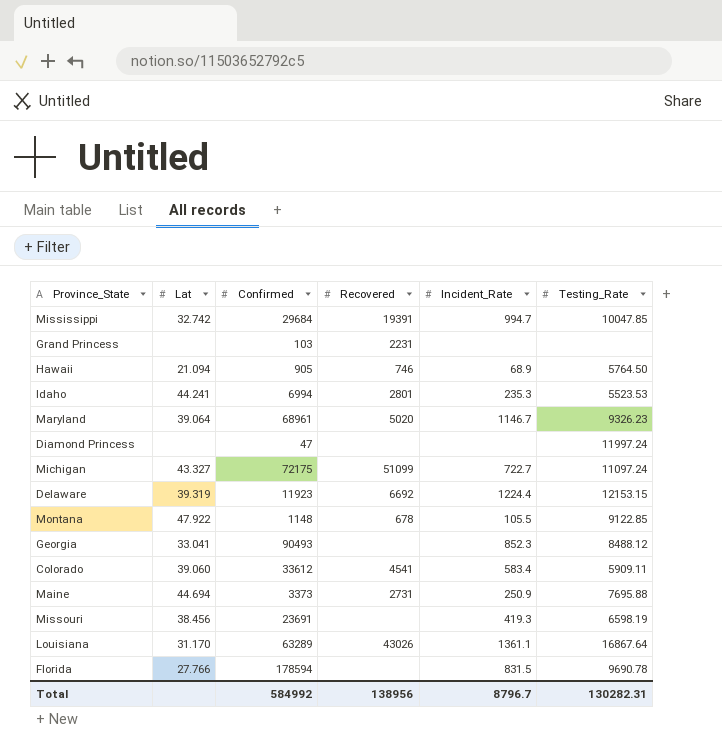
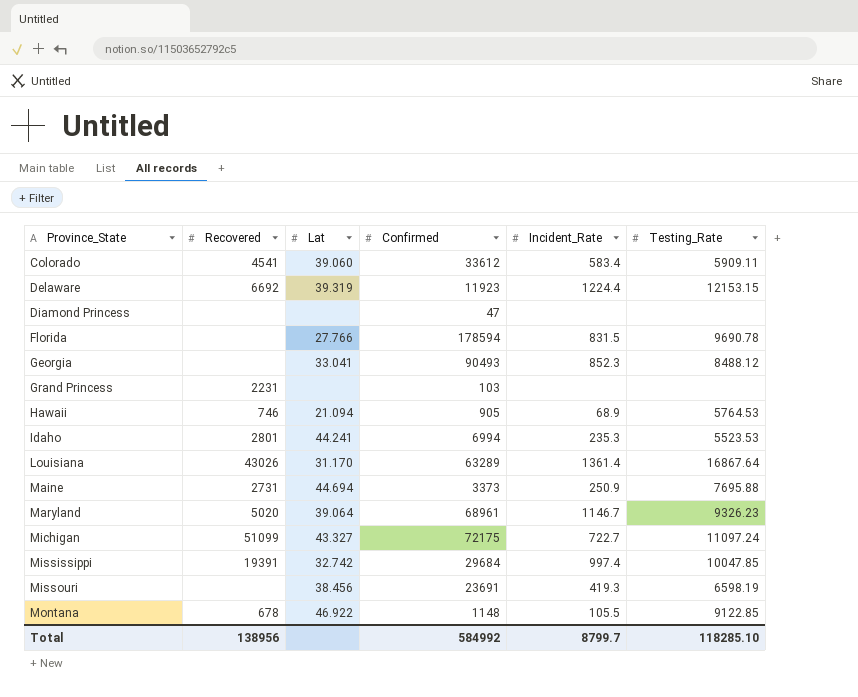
row order: none -> Province_State ascending
column Recovered | position: 4 -> 2
Diamond Princess | Testing_Rate: 11997.24 -> none
Hawaii | Testing_Rate: 5764.50 -> 5764.53
Louisiana | Incident_Rate: 1361.1 -> 1361.4
Mississippi | Incident_Rate: 994.7 -> 997.4
Montana | Lat: 47.922 -> 46.922
Total | Incident_Rate: 8796.7 -> 8799.7
Total | Testing_Rate: 130282.31 -> 118285.10

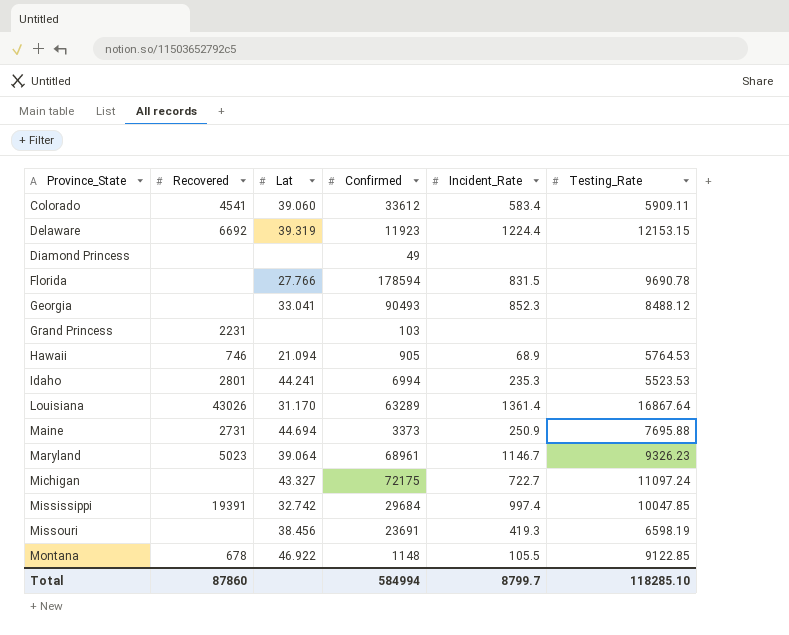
Diamond Princess | Confirmed: 47 -> 49
Maryland | Recovered: 5020 -> 5023
Michigan | Recovered: 51099 -> none
Total | Recovered: 138956 -> 87860
Total | Confirmed: 584992 -> 584994

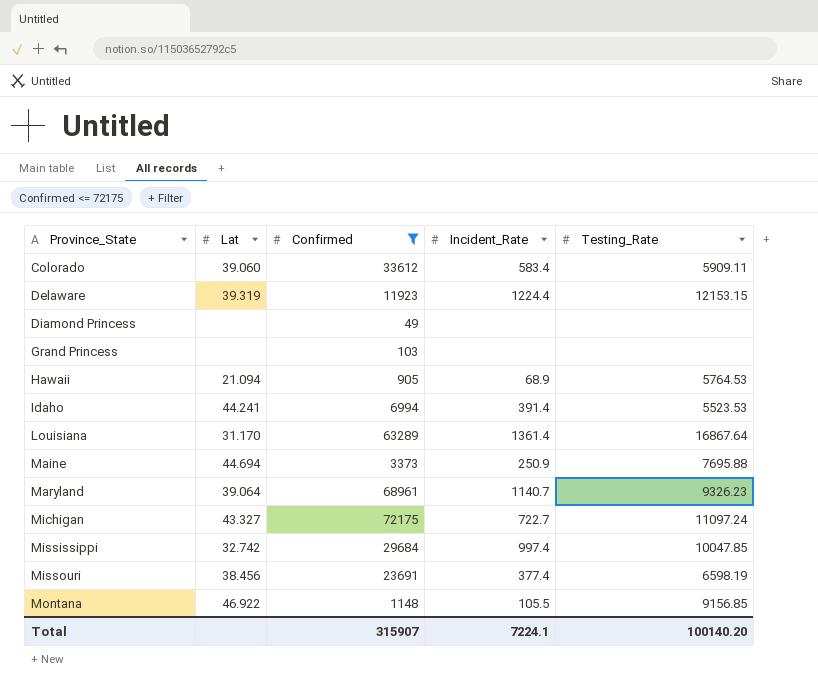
filter: none -> Confirmed <= 72175
column Recovered | position: 2 -> none
Idaho | Incident_Rate: 235.3 -> 391.4
Maryland | Incident_Rate: 1146.7 -> 1140.7
Missouri | Incident_Rate: 419.3 -> 377.4
Montana | Testing_Rate: 9122.85 -> 9156.85
Total | Confirmed: 584994 -> 315907
Total | Incident_Rate: 8799.7 -> 7224.1
Total | Testing_Rate: 118285.10 -> 100140.20

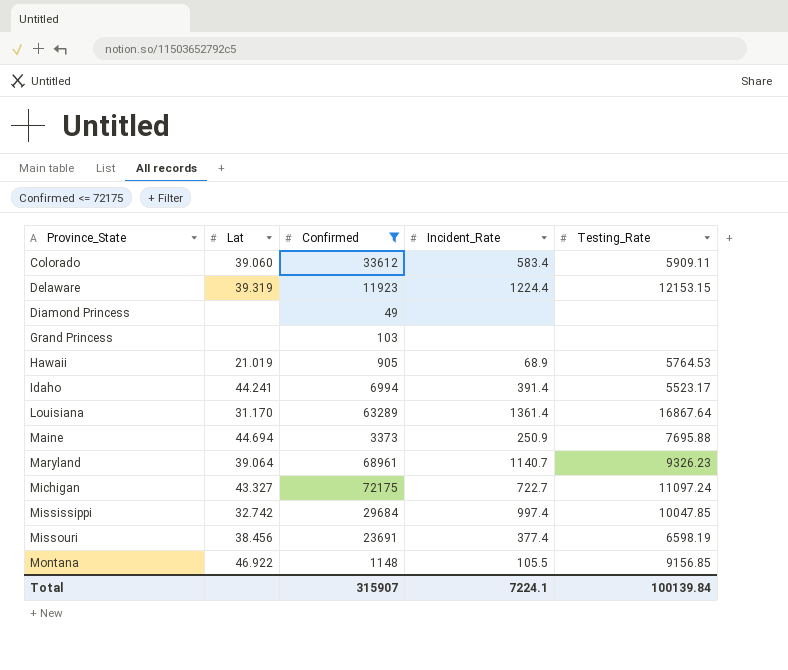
Hawaii | Lat: 21.094 -> 21.019
Idaho | Testing_Rate: 5523.53 -> 5523.17
Total | Testing_Rate: 100140.20 -> 100139.84

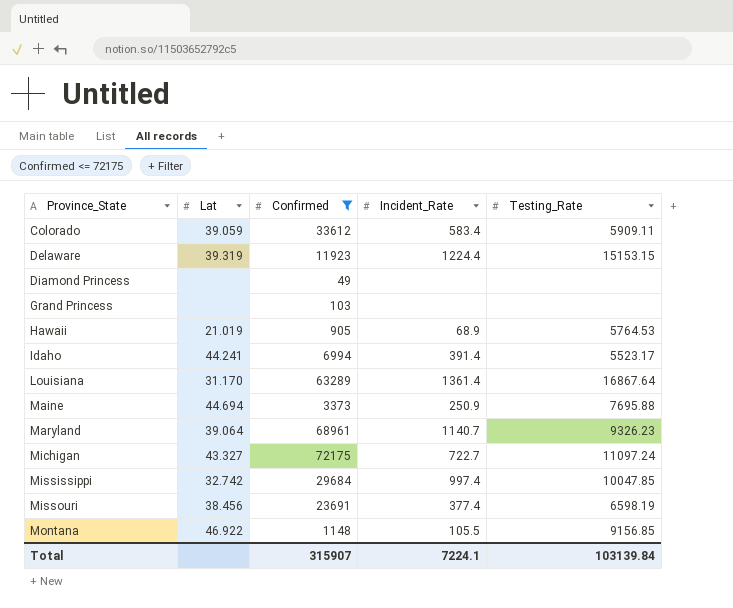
Colorado | Lat: 39.060 -> 39.059
Delaware | Testing_Rate: 12153.15 -> 15153.15
Total | Testing_Rate: 100139.84 -> 103139.84

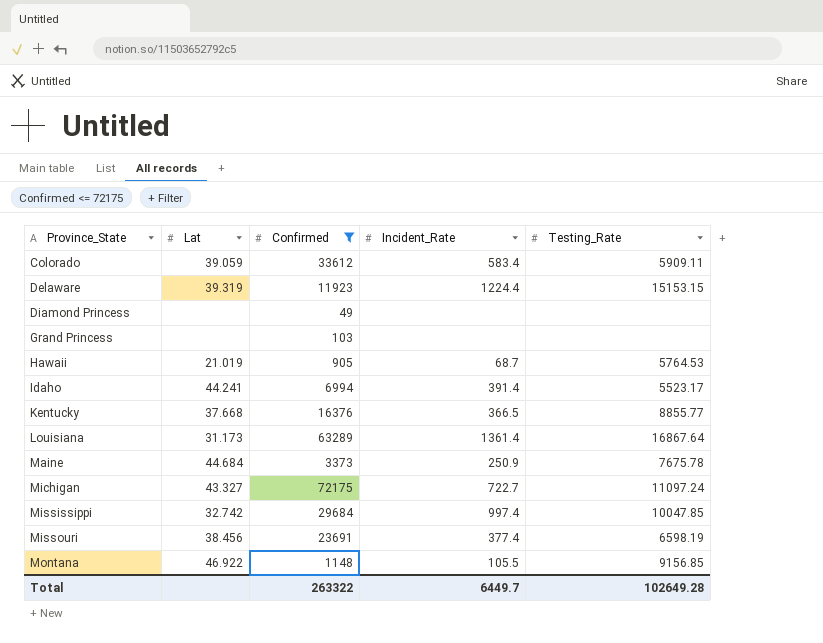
row Maryland: 39.064 | 68961 | 1140.7 | 9326.23 -> none
Hawaii | Incident_Rate: 68.9 -> 68.7
row Kentucky: none -> 37.668 | 16376 | 366.5 | 8855.77
Louisiana | Lat: 31.170 -> 31.173
Maine | Lat: 44.694 -> 44.684
Maine | Testing_Rate: 7695.88 -> 7675.78
Total | Confirmed: 315907 -> 263322
Total | Incident_Rate: 7224.1 -> 6449.7
Total | Testing_Rate: 103139.84 -> 102649.28

